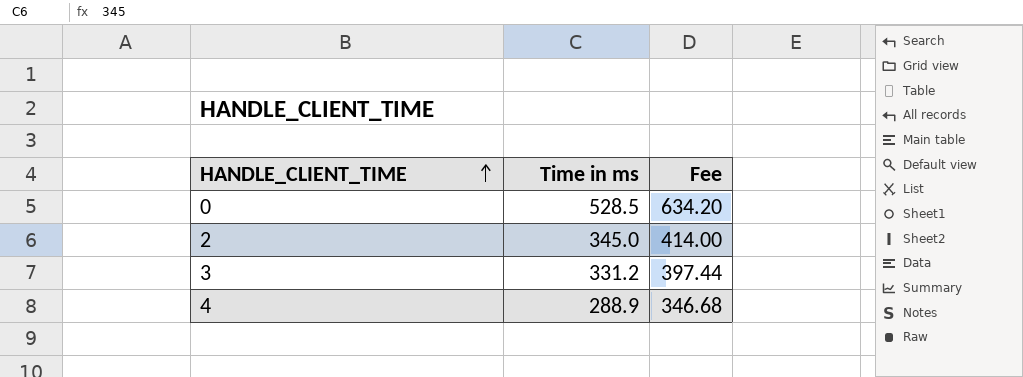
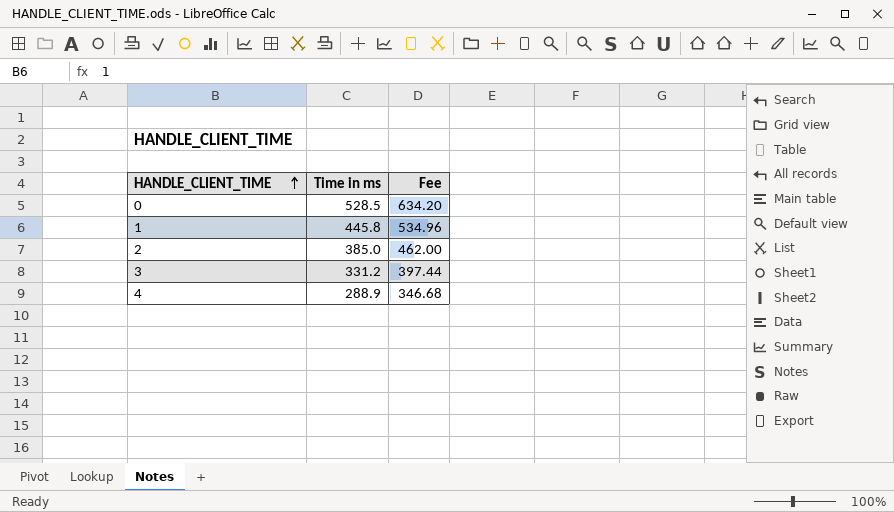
row 1: none -> 445.8 | 534.96
2 | Time in ms: 345.0 -> 385.0
2 | Fee: 414.00 -> 462.00

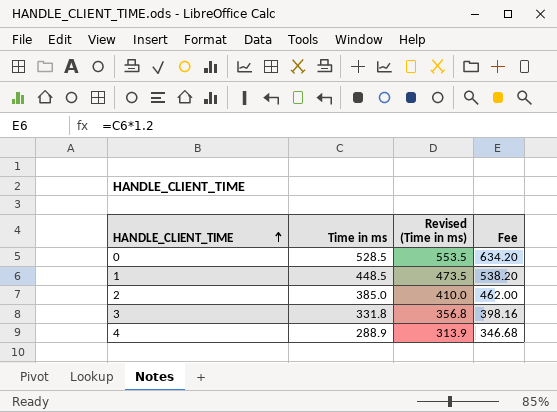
column Revised (Time in ms) | formula: none -> [Time in ms] + 25
1 | Time in ms: 445.8 -> 448.5
1 | Fee: 534.96 -> 538.20
3 | Time in ms: 331.2 -> 331.8
3 | Fee: 397.44 -> 398.16

